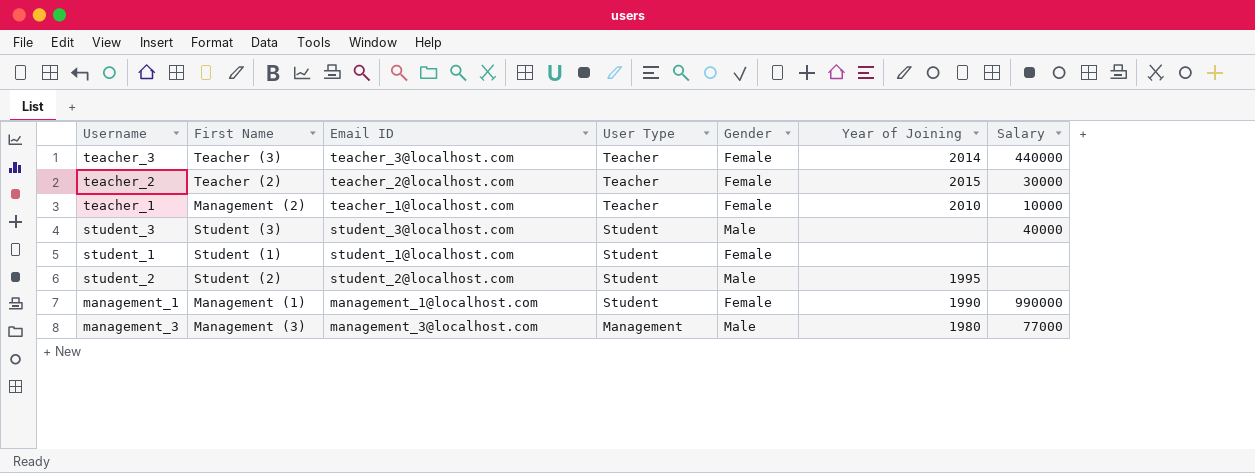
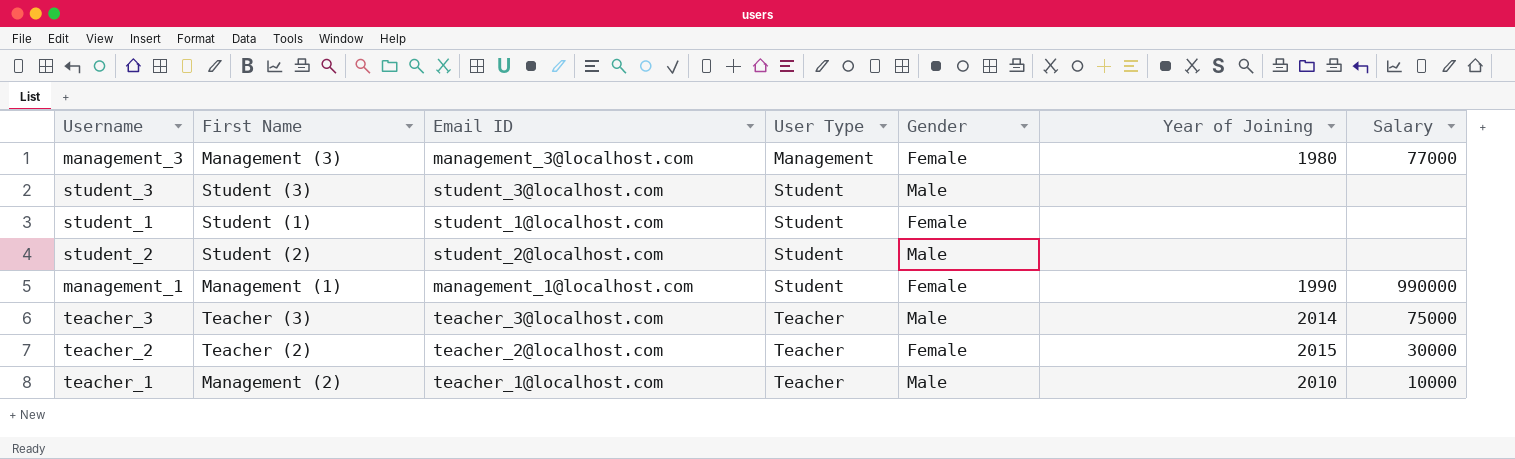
row order: User Type descending -> User Type ascending
management_3 | Gender: Male -> Female
student_3 | Salary: 40000 -> none
student_2 | Year of Joining: 1995 -> none
teacher_3 | Gender: Female -> Male
teacher_3 | Salary: 440000 -> 75000
teacher_1 | Gender: Female -> Male

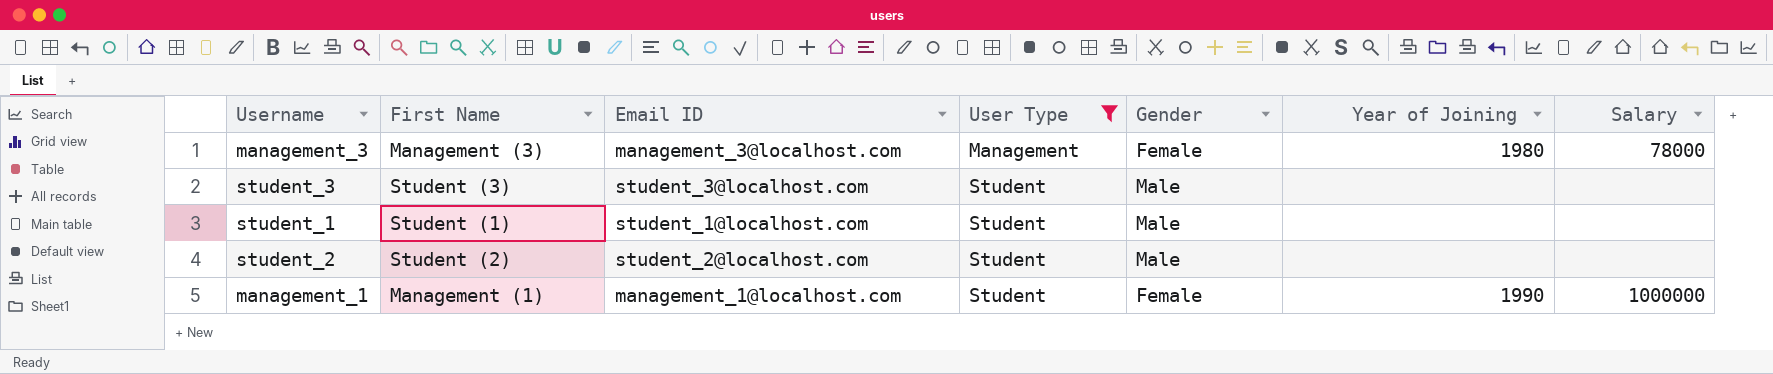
filter: none -> User Type != Teacher
management_3 | Salary: 77000 -> 78000
student_1 | Gender: Female -> Male
management_1 | Salary: 990000 -> 1000000

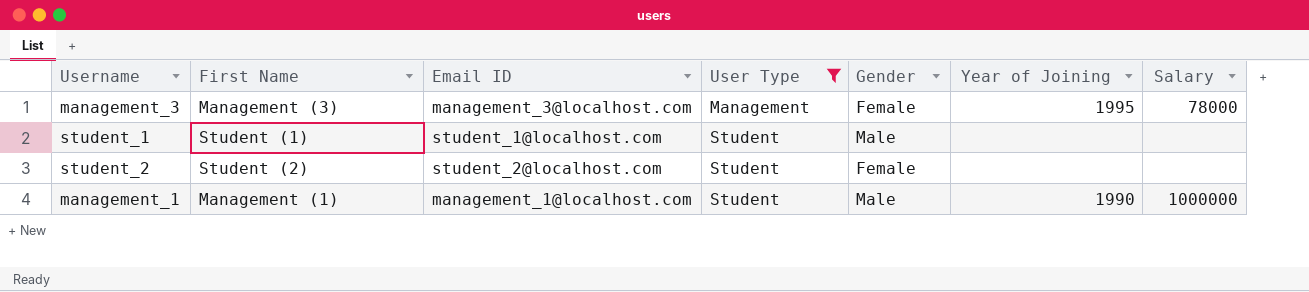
row student_3: Student (3) | student_3@localhost.com | Student | Male | none | none -> none
management_3 | Year of Joining: 1980 -> 1995
student_2 | Gender: Male -> Female
management_1 | Gender: Female -> Male

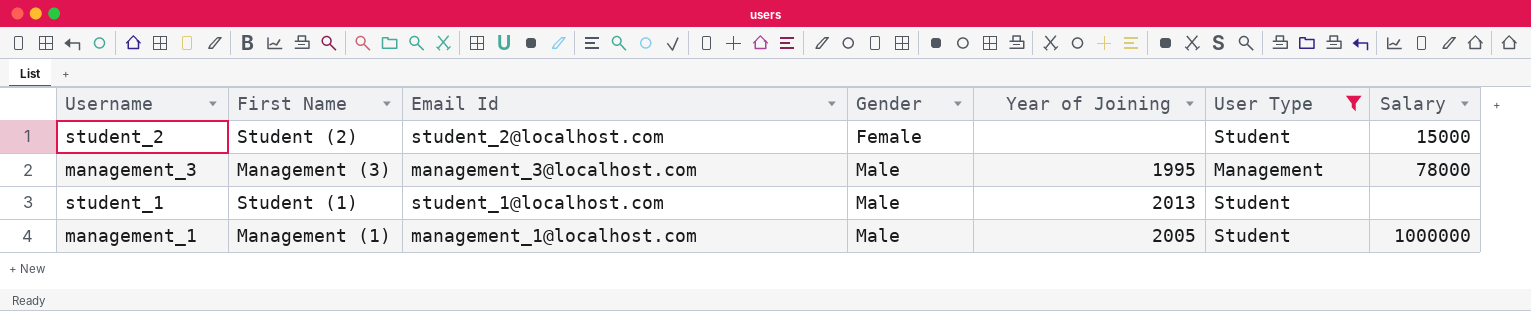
row order: User Type ascending -> Gender ascending
column name: Email ID -> Email Id
column User Type | position: 4 -> 6
student_2 | Salary: none -> 15000
management_3 | Gender: Female -> Male
student_1 | Year of Joining: none -> 2013
management_1 | Year of Joining: 1990 -> 2005

